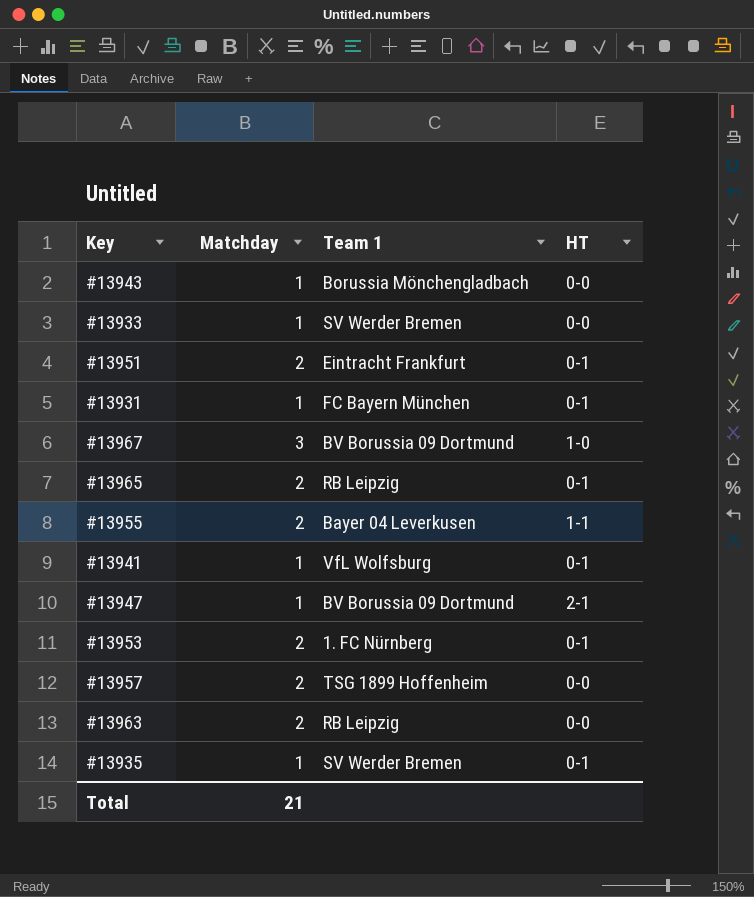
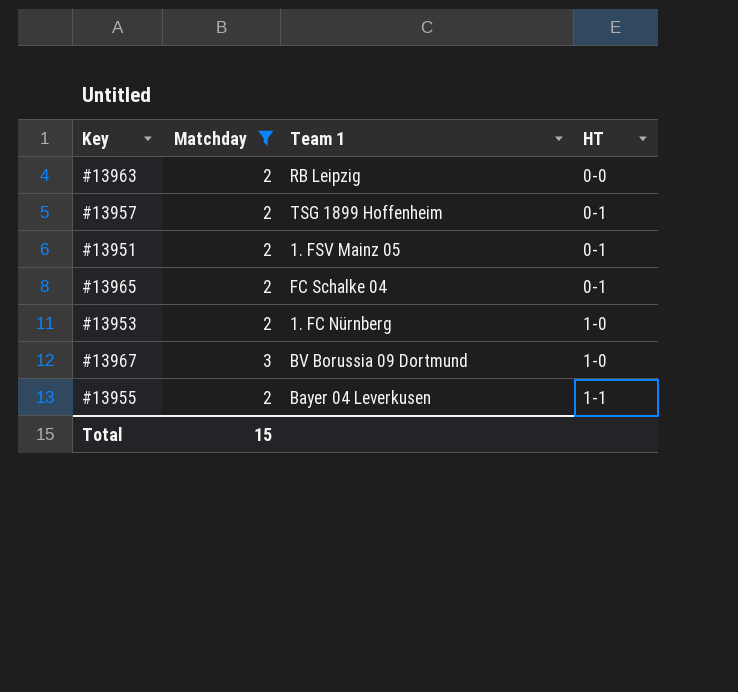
filter: none -> Matchday != 1
row order: none -> HT ascending
#13957 | HT: 0-0 -> 0-1
#13951 | Team 1: Eintracht Frankfurt -> 1. FSV Mainz 05
#13965 | Team 1: RB Leipzig -> FC Schalke 04
#13953 | HT: 0-1 -> 1-0
Total | Matchday: 21 -> 15

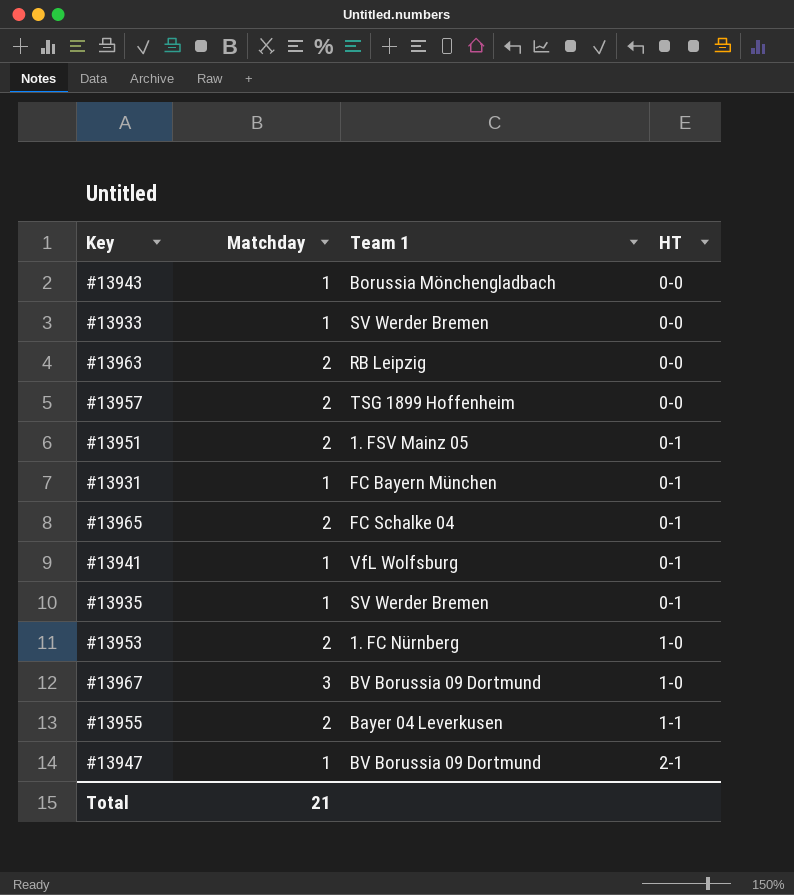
filter: Matchday != 1 -> none
#13957 | HT: 0-1 -> 0-0
Total | Matchday: 15 -> 21

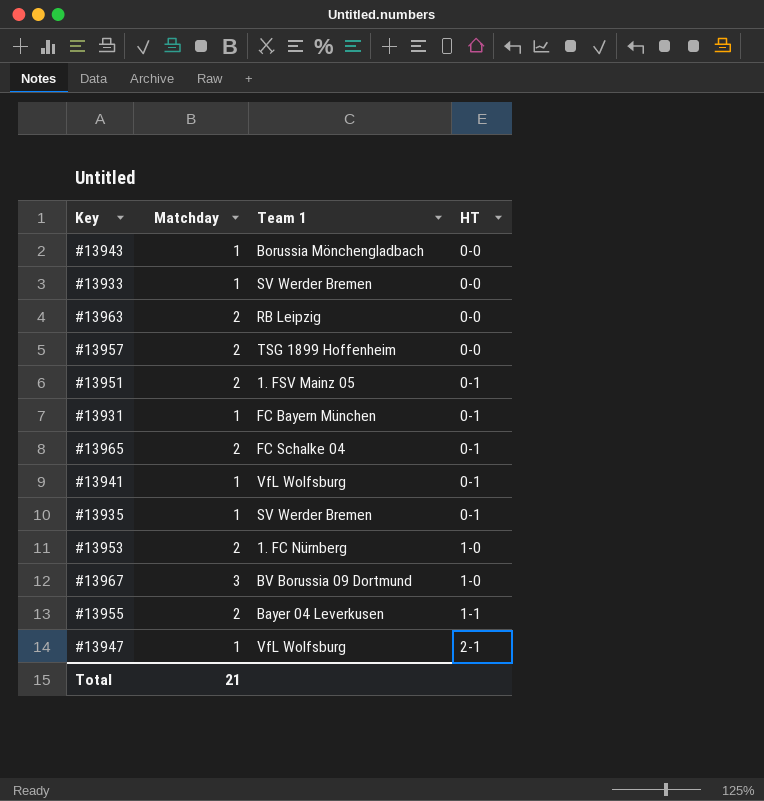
#13947 | Team 1: BV Borussia 09 Dortmund -> VfL Wolfsburg

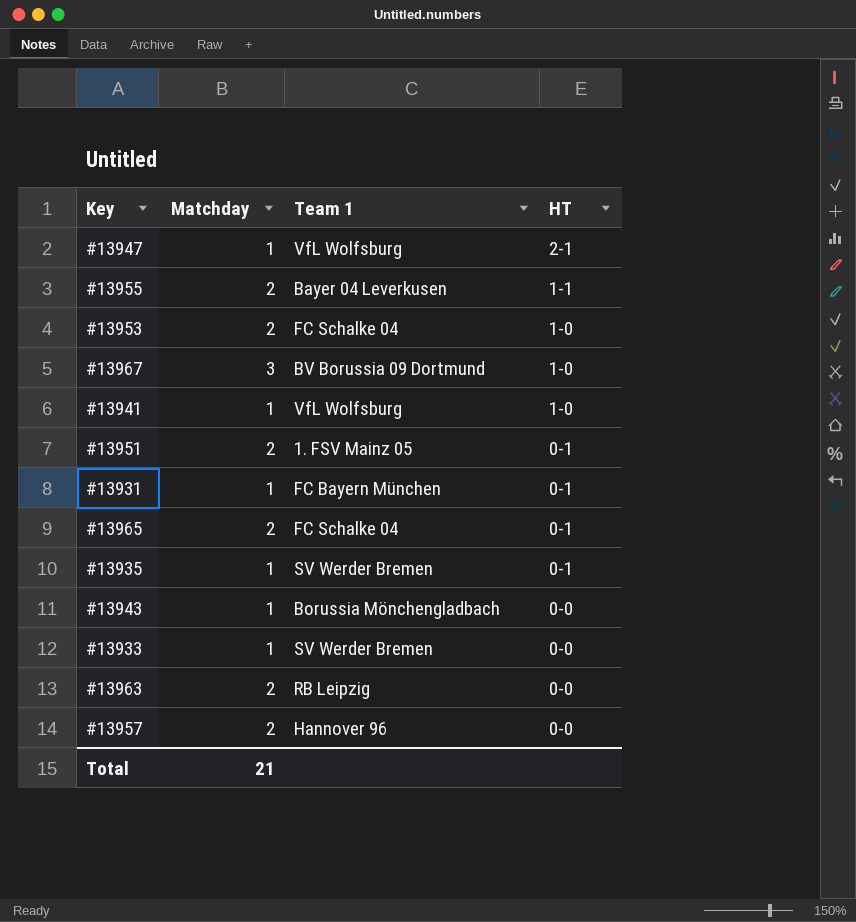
row order: HT ascending -> HT descending
#13953 | Team 1: 1. FC Nürnberg -> FC Schalke 04
#13941 | HT: 0-1 -> 1-0
#13957 | Team 1: TSG 1899 Hoffenheim -> Hannover 96

